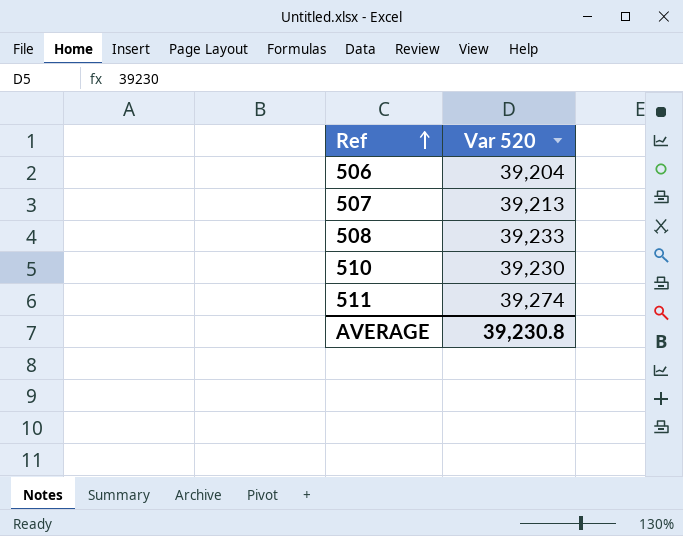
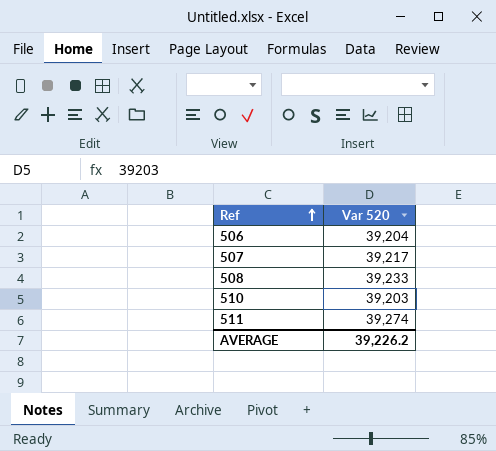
507 | Var 520: 39,213 -> 39,217
510 | Var 520: 39,230 -> 39,203
AVERAGE | Var 520: 39,230.8 -> 39,226.2

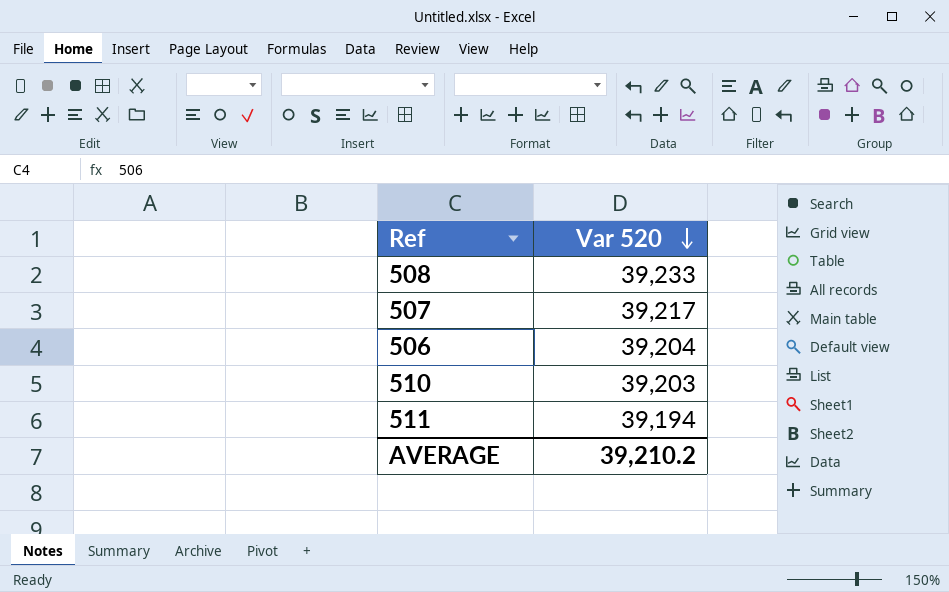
row order: Ref ascending -> Var 520 descending
511 | Var 520: 39,274 -> 39,194
AVERAGE | Var 520: 39,226.2 -> 39,210.2

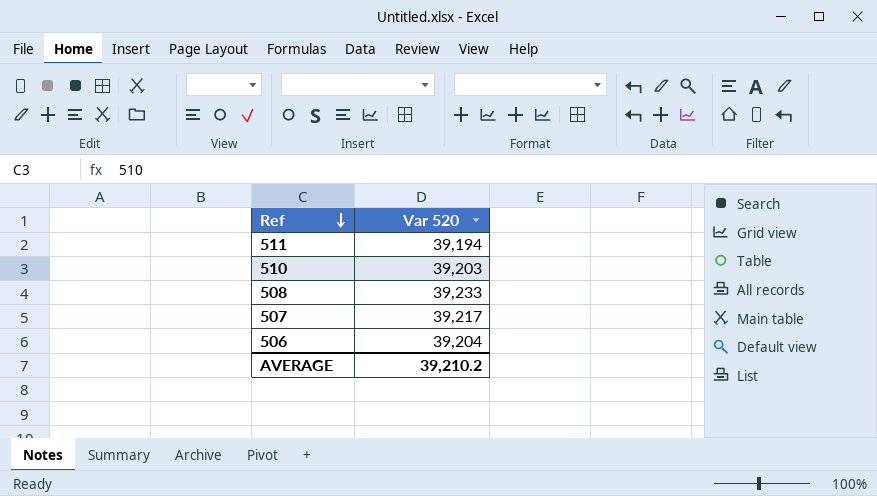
row order: Var 520 descending -> Ref descending

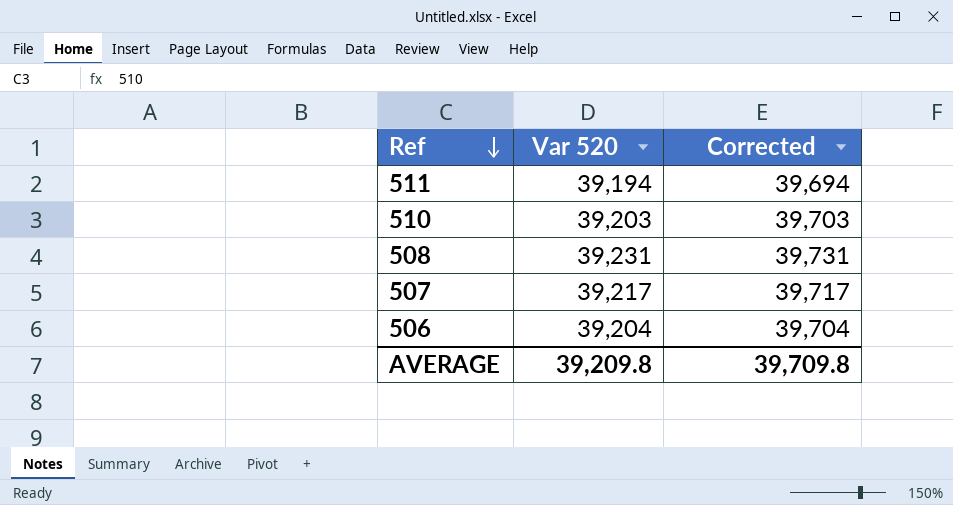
column Corrected | formula: none -> [Var 520] + 500
508 | Var 520: 39,233 -> 39,231
AVERAGE | Var 520: 39,210.2 -> 39,209.8

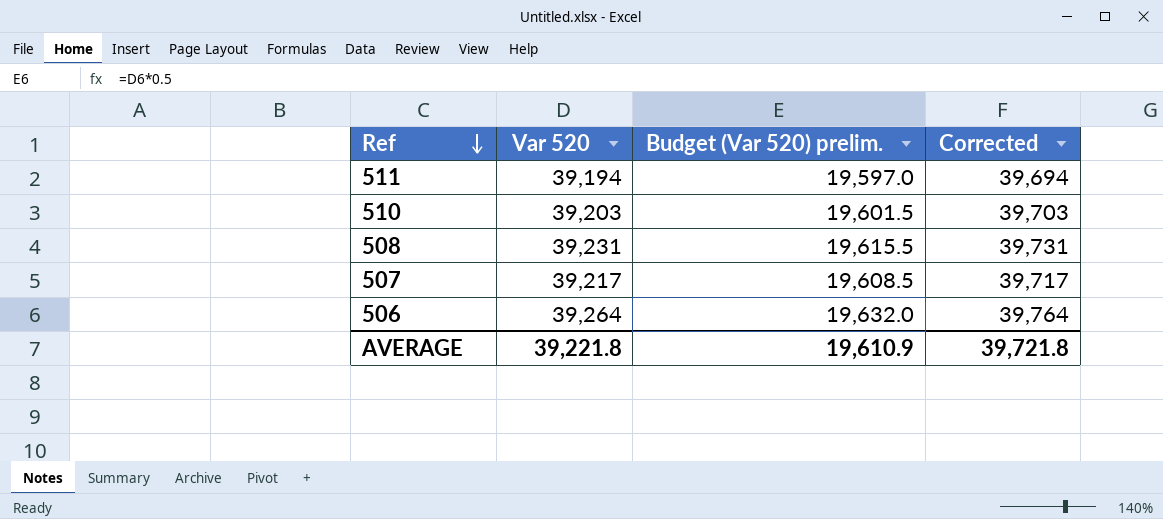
column Budget (Var 520) prelim. | formula: none -> [Var 520] * 0.5
506 | Var 520: 39,204 -> 39,264
506 | Corrected: 39,704 -> 39,764
AVERAGE | Var 520: 39,209.8 -> 39,221.8
AVERAGE | Corrected: 39,709.8 -> 39,721.8

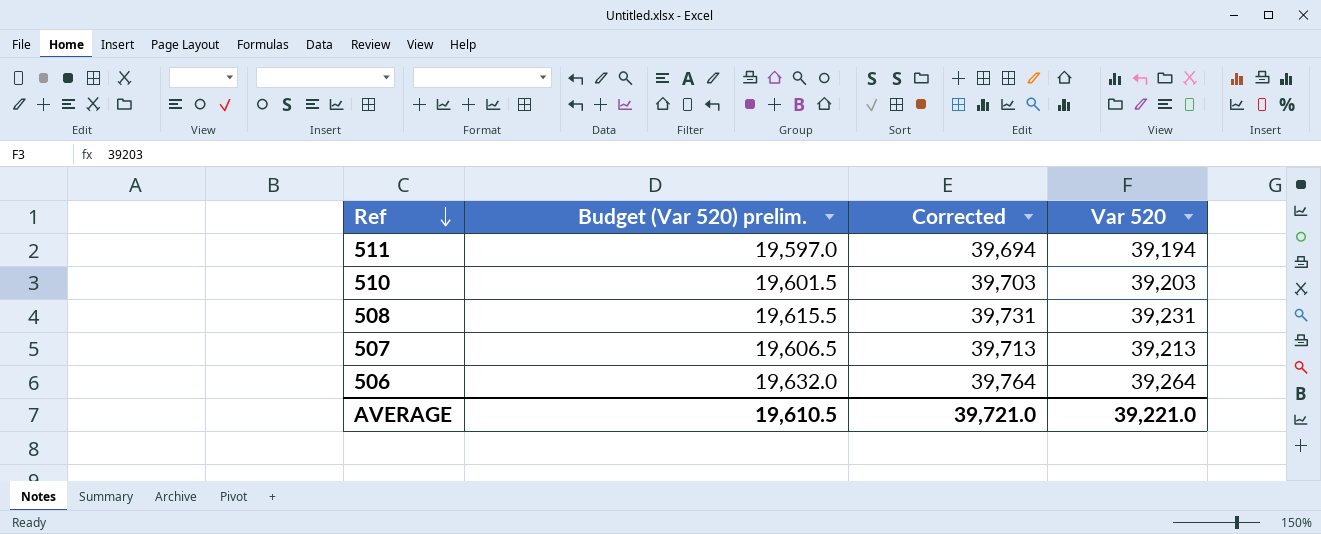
column Var 520 | position: 2 -> 4
507 | Budget (Var 520) prelim.: 19,608.5 -> 19,606.5
507 | Corrected: 39,717 -> 39,713
507 | Var 520: 39,217 -> 39,213
AVERAGE | Budget (Var 520) prelim.: 19,610.9 -> 19,610.5
AVERAGE | Corrected: 39,721.8 -> 39,721.0
AVERAGE | Var 520: 39,221.8 -> 39,221.0

